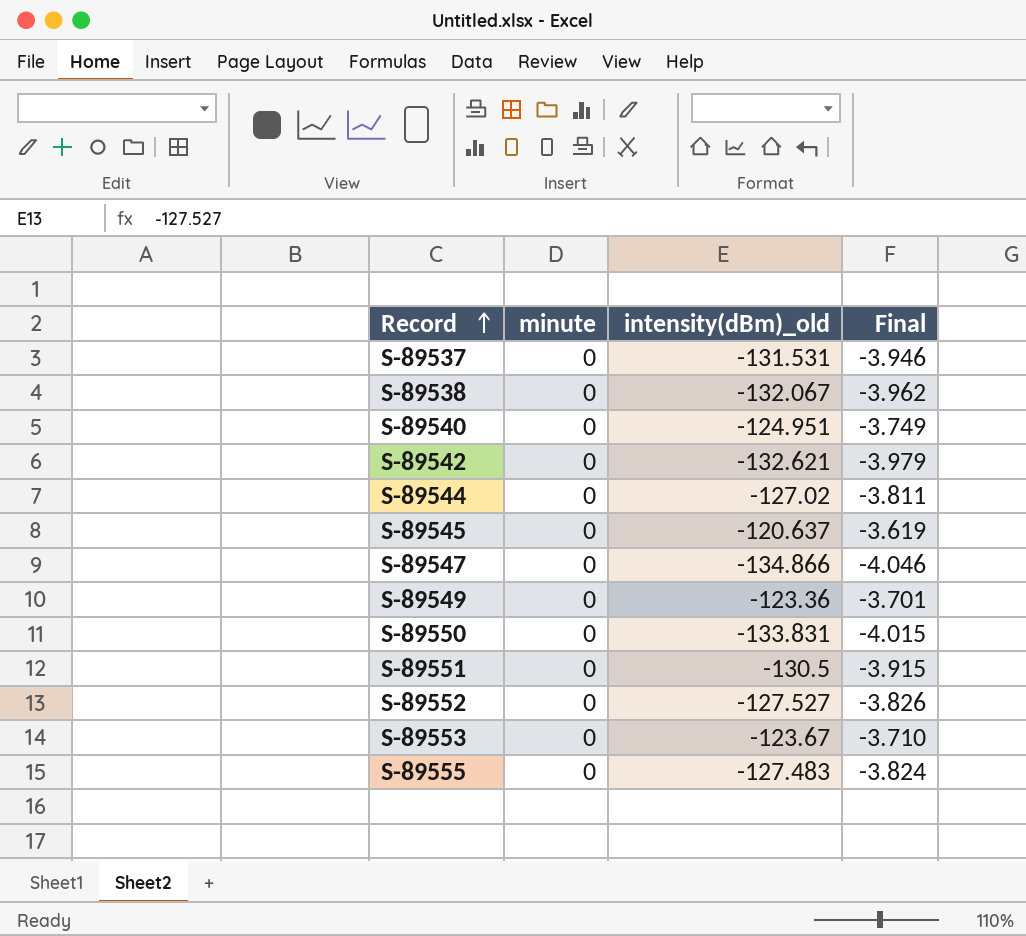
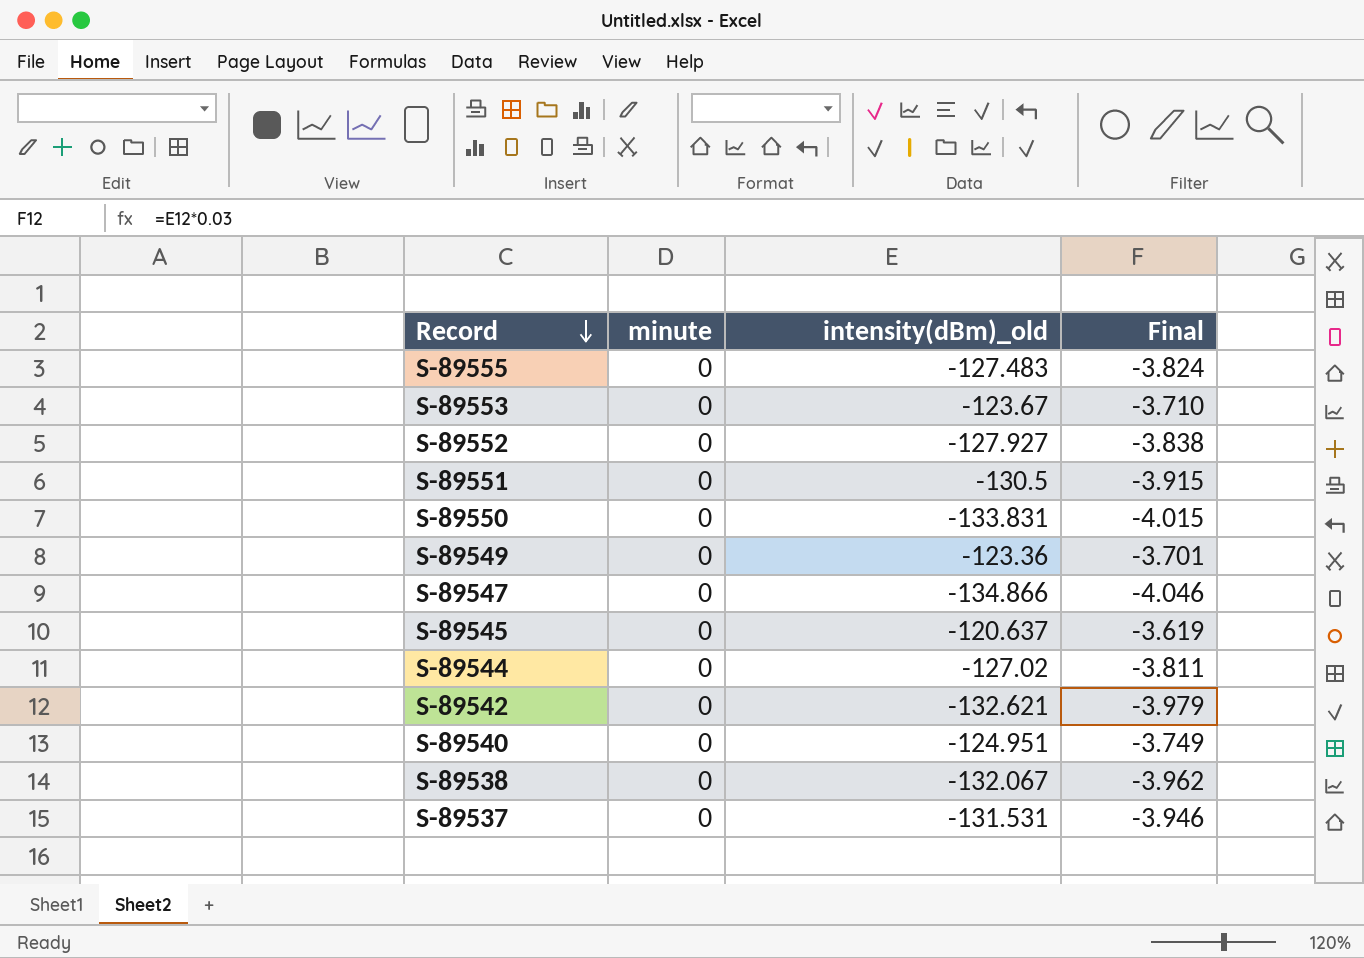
row order: Record ascending -> Record descending
S-89552 | intensity(dBm)_old: -127.527 -> -127.927
S-89552 | Final: -3.826 -> -3.838

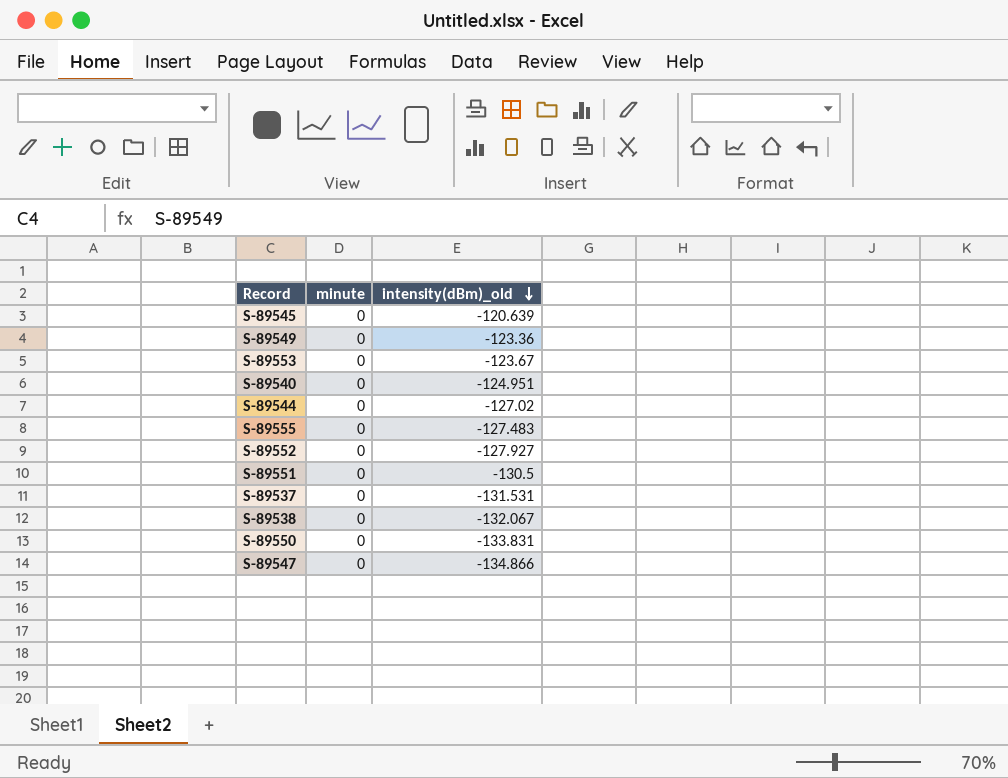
row order: Record descending -> intensity(dBm)_old descending
column Final | formula: [intensity(dBm)_old] * 0.03 -> none
row S-89542: 0 | -132.621 | -3.979 -> none
S-89545 | intensity(dBm)_old: -120.637 -> -120.639

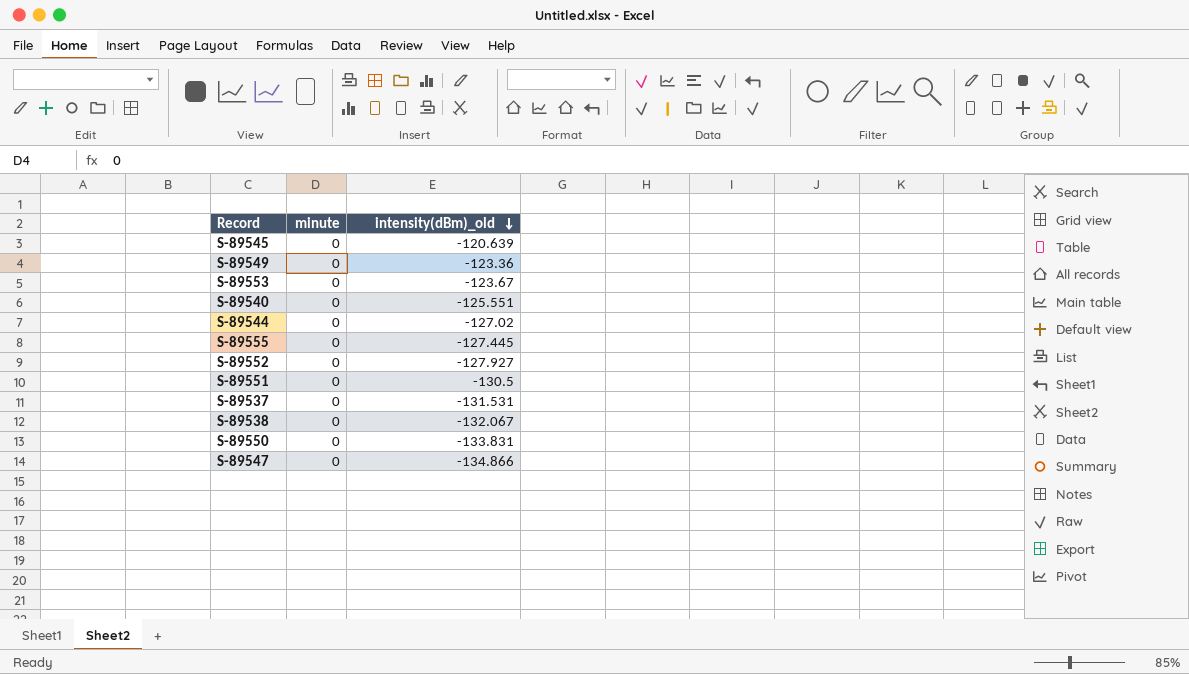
S-89540 | intensity(dBm)_old: -124.951 -> -125.551
S-89555 | intensity(dBm)_old: -127.483 -> -127.445

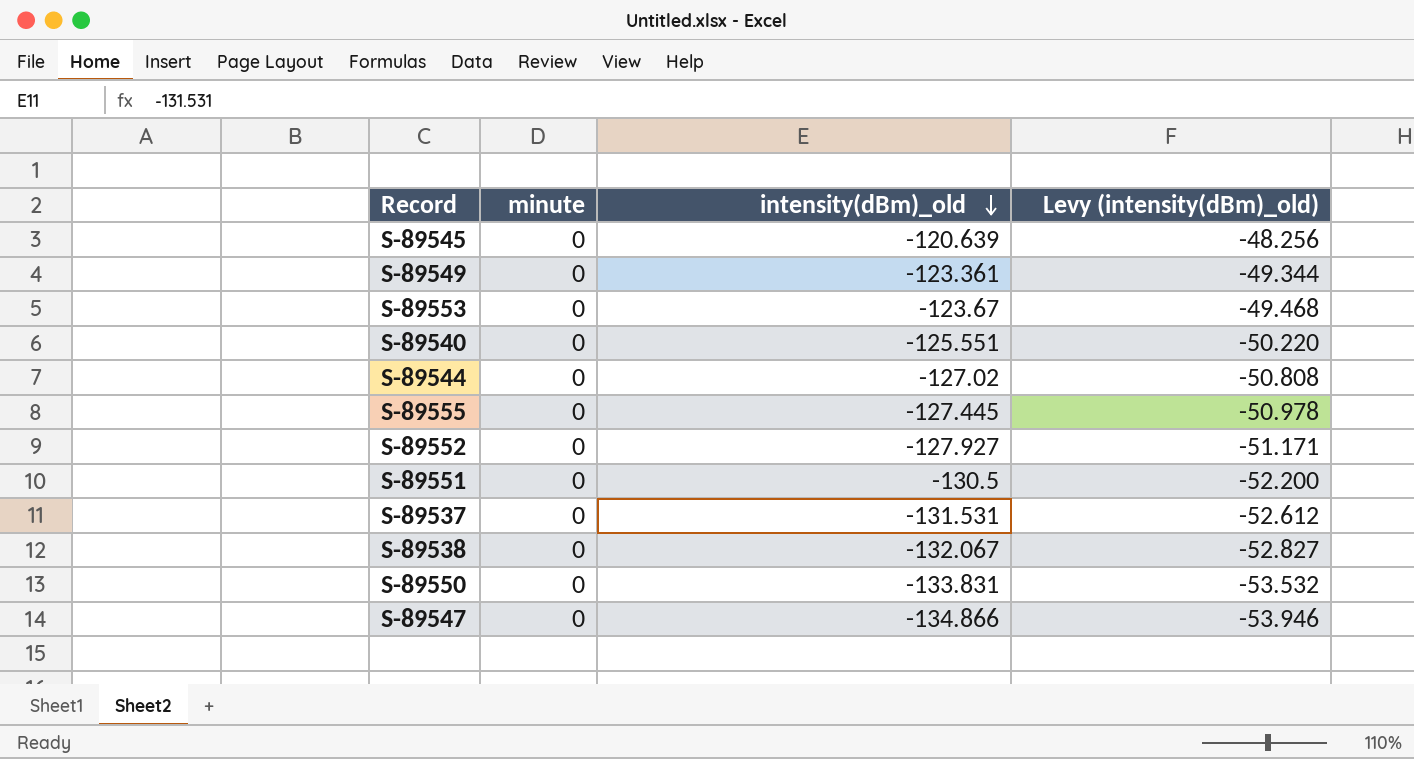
column Levy (intensity(dBm)_old) | formula: none -> [intensity(dBm)_old] * 0.4
S-89549 | intensity(dBm)_old: -123.36 -> -123.361

